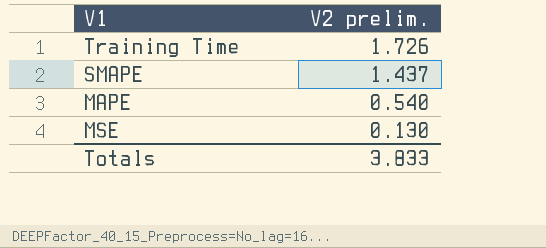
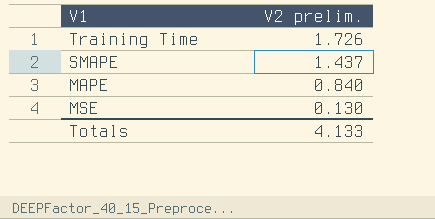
MAPE | V2 prelim.: 0.540 -> 0.840
Totals | V2 prelim.: 3.833 -> 4.133

